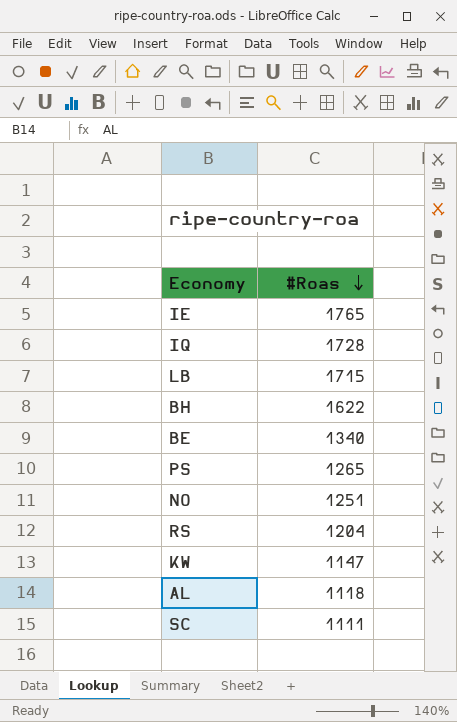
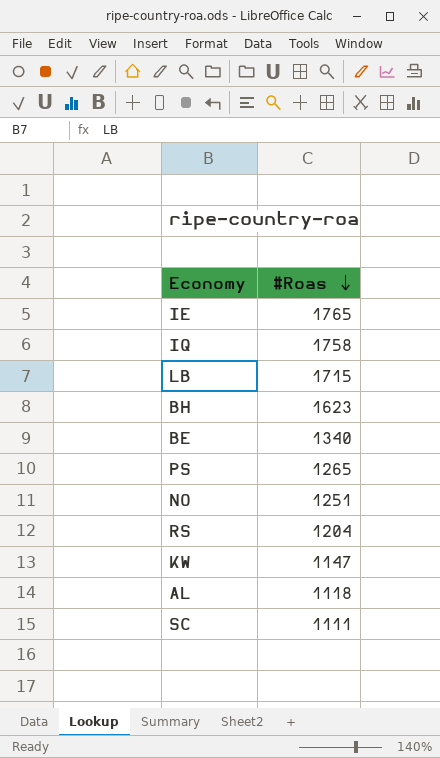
IQ | #Roas: 1728 -> 1758
BH | #Roas: 1622 -> 1623

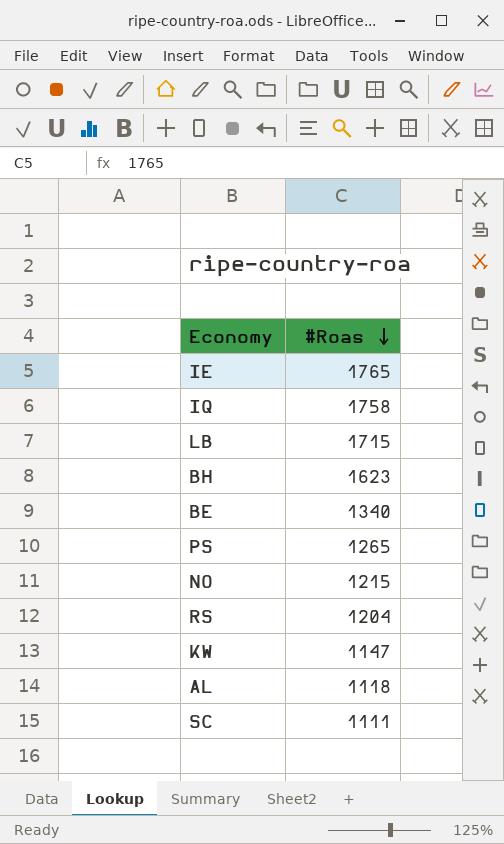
NO | #Roas: 1251 -> 1215

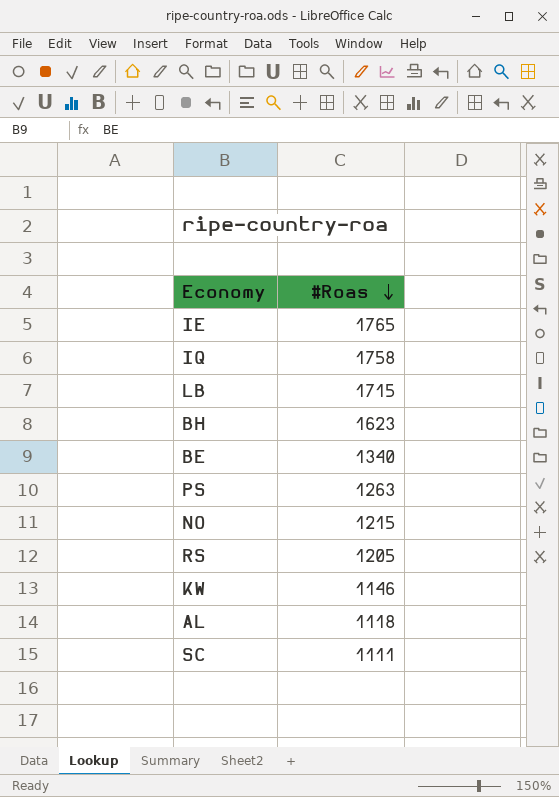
PS | #Roas: 1265 -> 1263
RS | #Roas: 1204 -> 1205
KW | #Roas: 1147 -> 1146

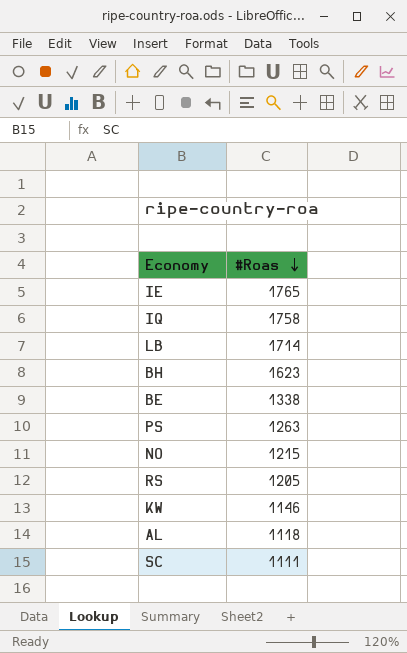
LB | #Roas: 1715 -> 1714
BE | #Roas: 1340 -> 1338

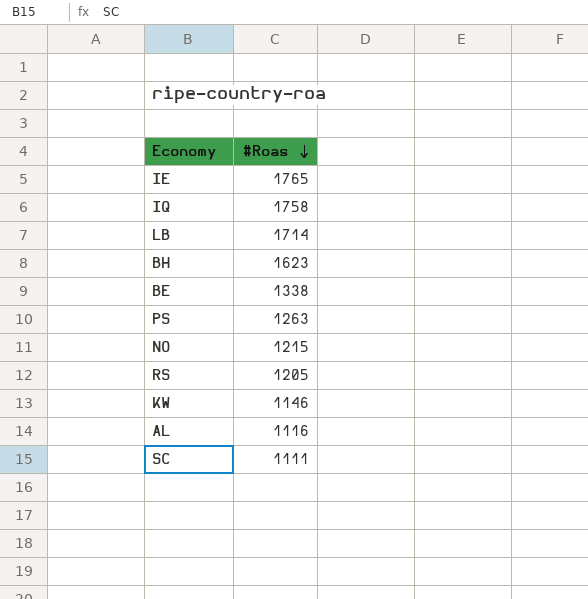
AL | #Roas: 1118 -> 1116

